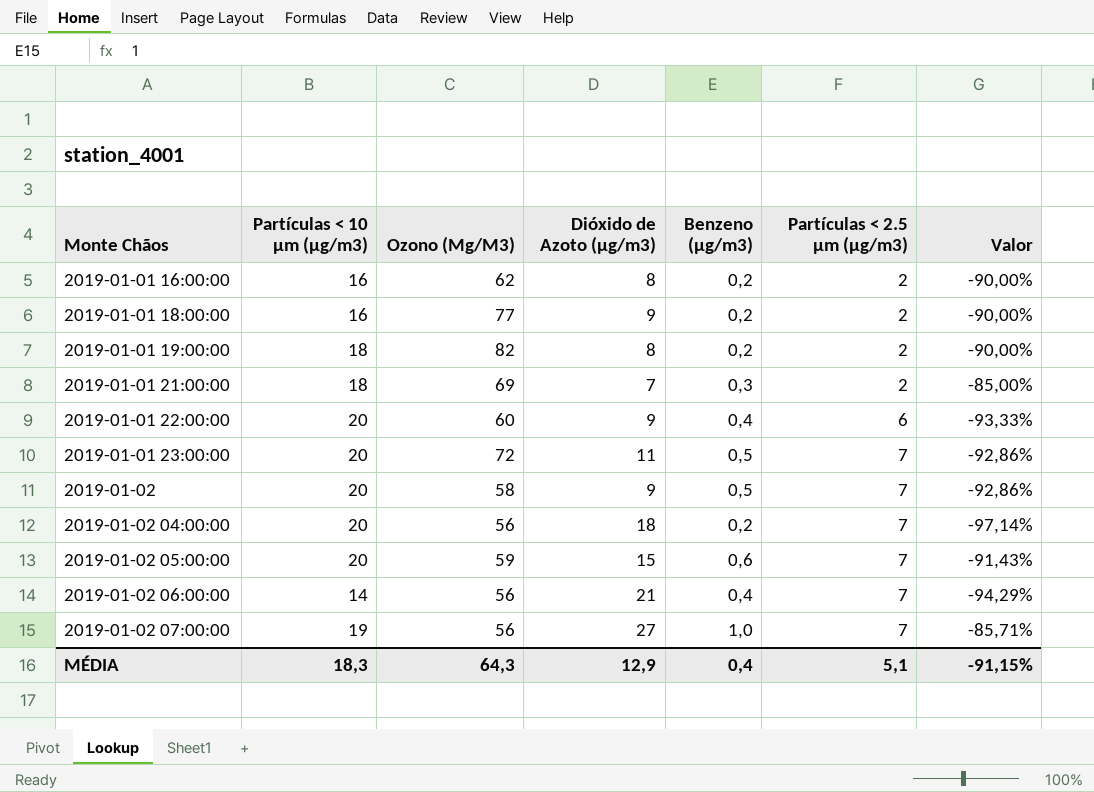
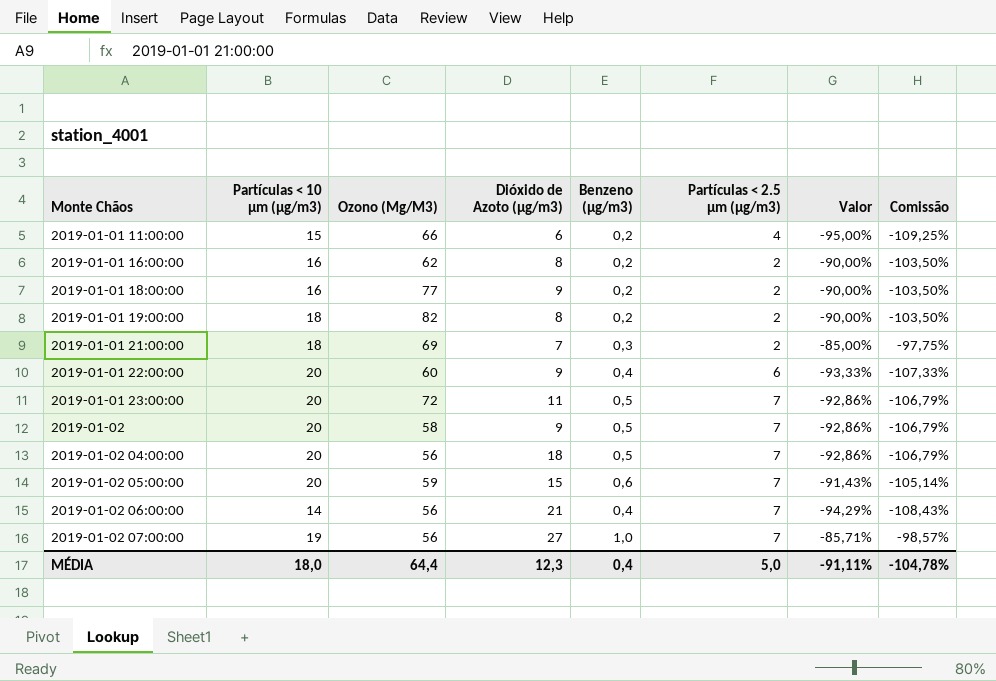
column Comissão | formula: none -> [Valor] * 1,15
row 2019-01-01 11:00:00: none -> 15 | 66 | 6 | 0,2 | 4 | -95,00% | -109,25%
2019-01-02 04:00:00 | Benzeno (µg/m3): 0,2 -> 0,5
2019-01-02 04:00:00 | Valor: -97,14% -> -92,86%
MÉDIA | Partículas < 10 µm (µg/m3): 18,3 -> 18,0
MÉDIA | Ozono (Μg/M3): 64,3 -> 64,4
MÉDIA | Dióxido de Azoto (µg/m3): 12,9 -> 12,3
MÉDIA | Partículas < 2.5 µm (µg/m3): 5,1 -> 5,0
MÉDIA | Valor: -91,15% -> -91,11%

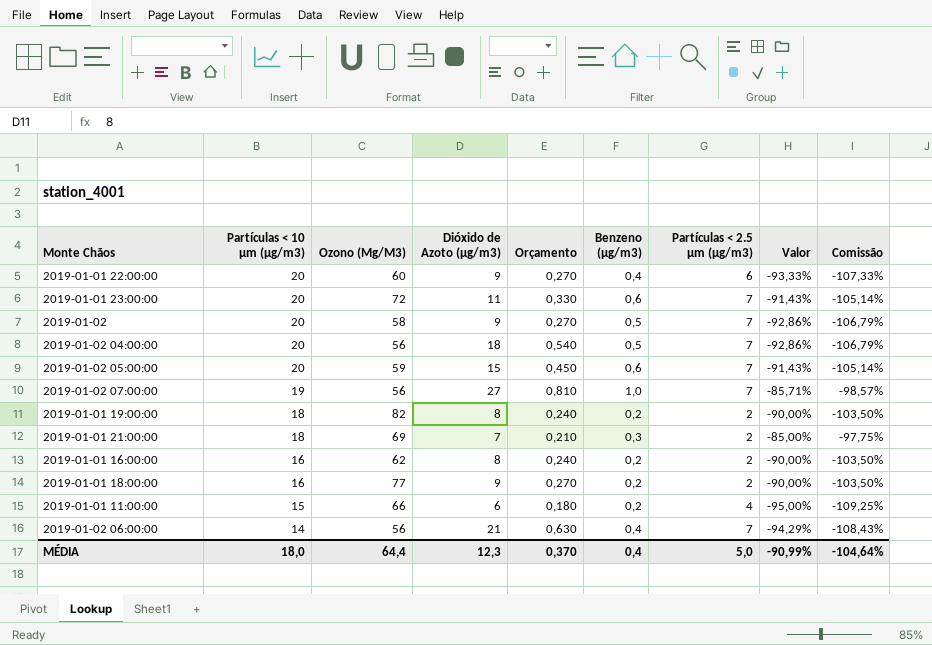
row order: Monte Chãos ascending -> Partículas < 10 µm (µg/m3) descending
column Orçamento | formula: none -> [Dióxido de Azoto (µg/m3)] * 0,03
2019-01-01 23:00:00 | Benzeno (µg/m3): 0,5 -> 0,6
2019-01-01 23:00:00 | Valor: -92,86% -> -91,43%
2019-01-01 23:00:00 | Comissão: -106,79% -> -105,14%
MÉDIA | Valor: -91,11% -> -90,99%
MÉDIA | Comissão: -104,78% -> -104,64%

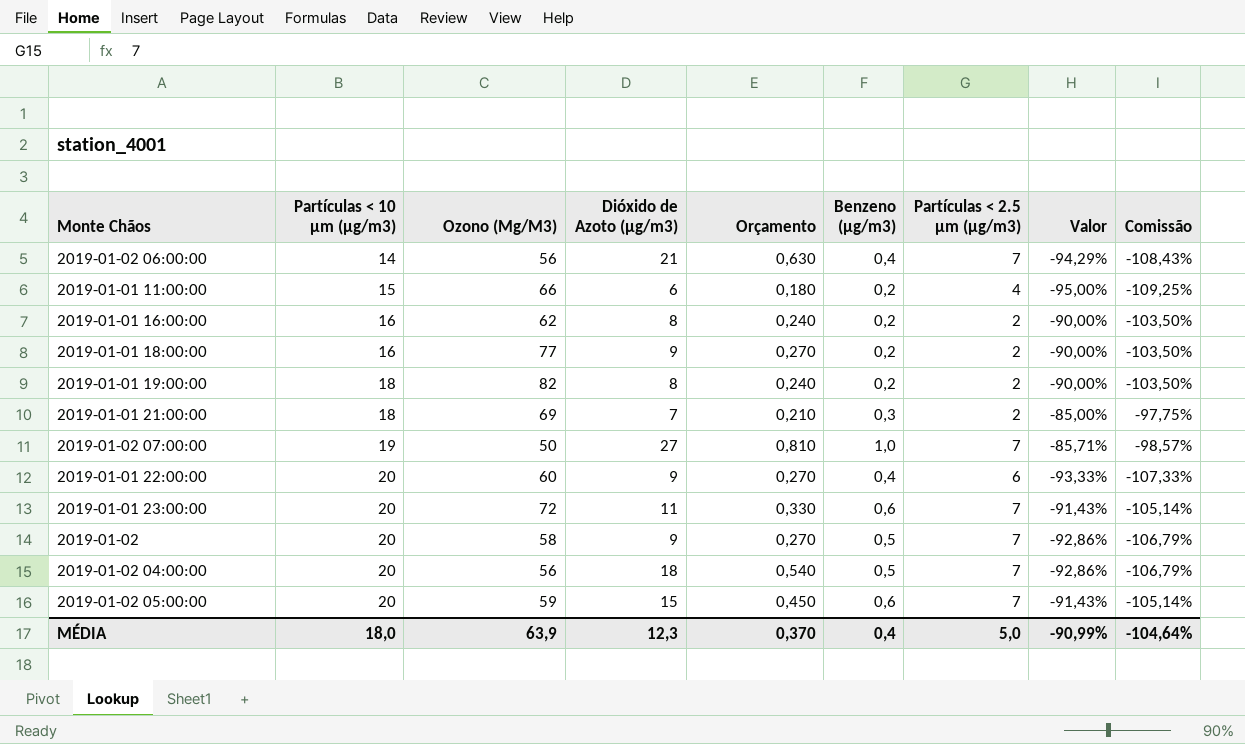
row order: Partículas < 10 µm (µg/m3) descending -> Partículas < 10 µm (µg/m3) ascending
2019-01-02 07:00:00 | Ozono (Μg/M3): 56 -> 50
MÉDIA | Ozono (Μg/M3): 64,4 -> 63,9

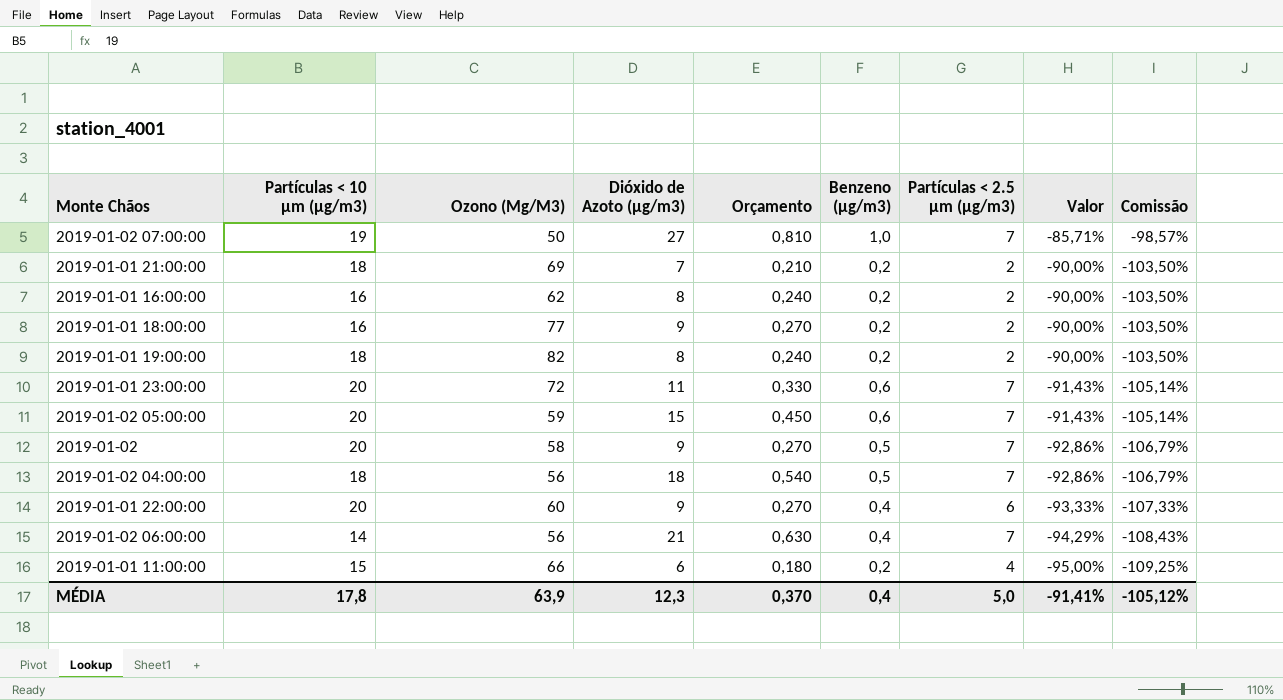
row order: Partículas < 10 µm (µg/m3) ascending -> Valor descending
2019-01-01 21:00:00 | Benzeno (µg/m3): 0,3 -> 0,2
2019-01-01 21:00:00 | Valor: -85,00% -> -90,00%
2019-01-01 21:00:00 | Comissão: -97,75% -> -103,50%
2019-01-02 04:00:00 | Partículas < 10 µm (µg/m3): 20 -> 18
MÉDIA | Partículas < 10 µm (µg/m3): 18,0 -> 17,8
MÉDIA | Valor: -90,99% -> -91,41%
MÉDIA | Comissão: -104,64% -> -105,12%

